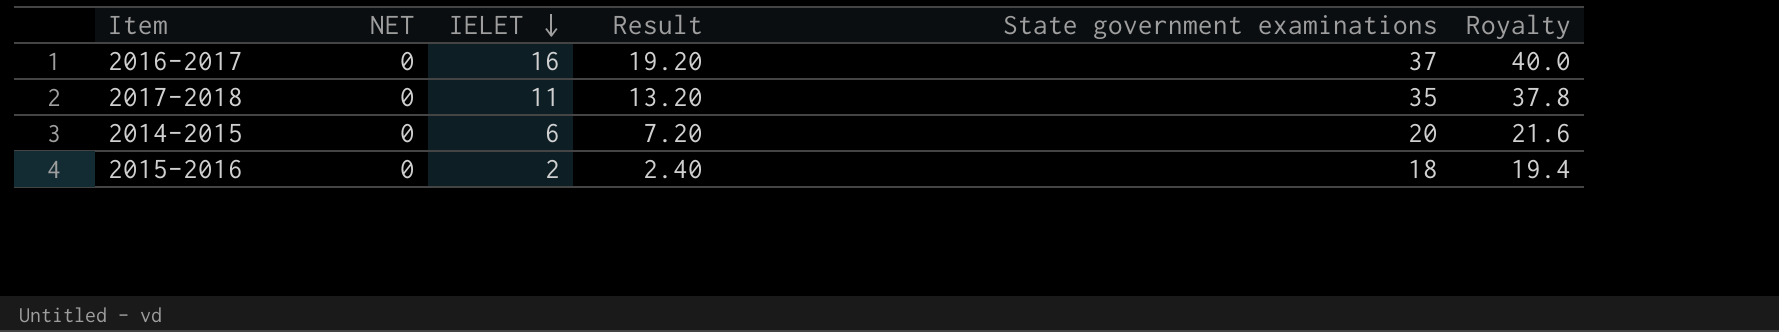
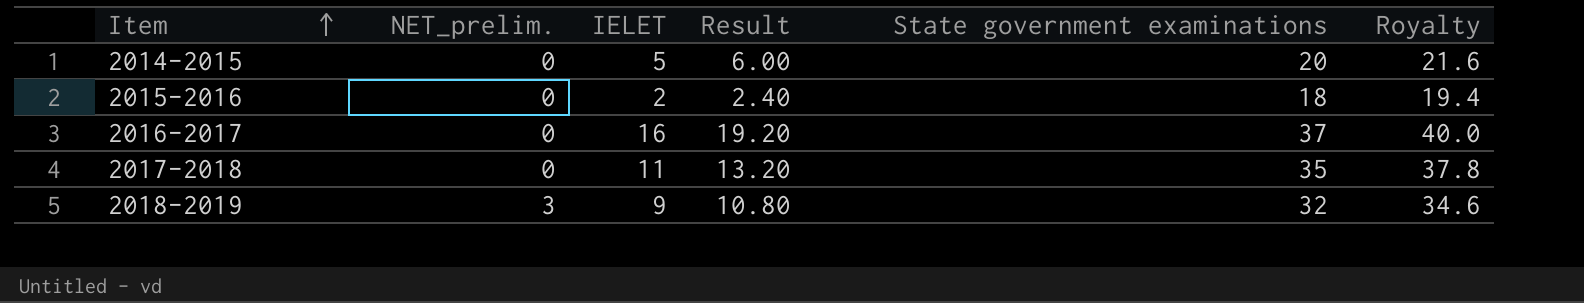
row order: IELET descending -> Item ascending
column name: NET -> NET_prelim.
2014-2015 | IELET: 6 -> 5
2014-2015 | Result: 7.20 -> 6.00
row 2018-2019: none -> 3 | 9 | 10.80 | 32 | 34.6

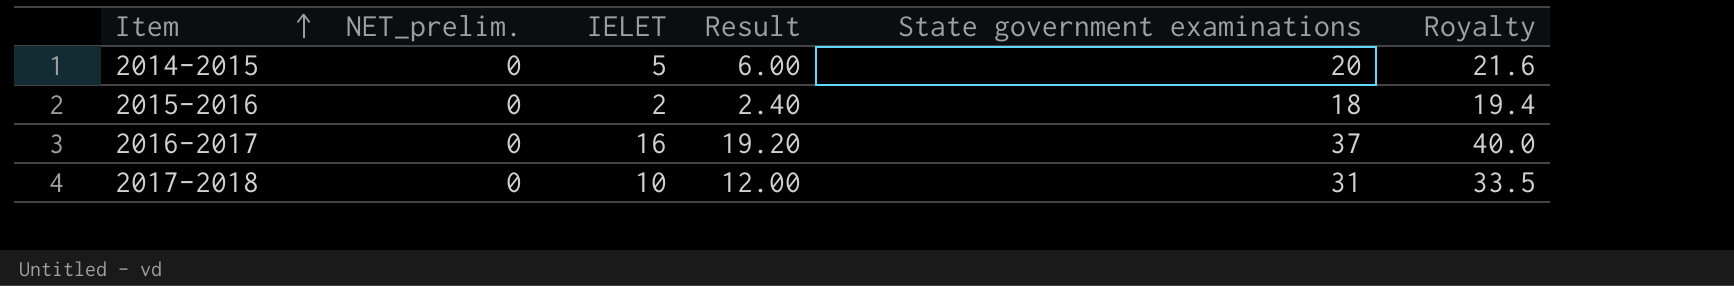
row 2018-2019: 3 | 9 | 10.80 | 32 | 34.6 -> none
2017-2018 | IELET: 11 -> 10
2017-2018 | Result: 13.20 -> 12.00
2017-2018 | State government examinations: 35 -> 31
2017-2018 | Royalty: 37.8 -> 33.5

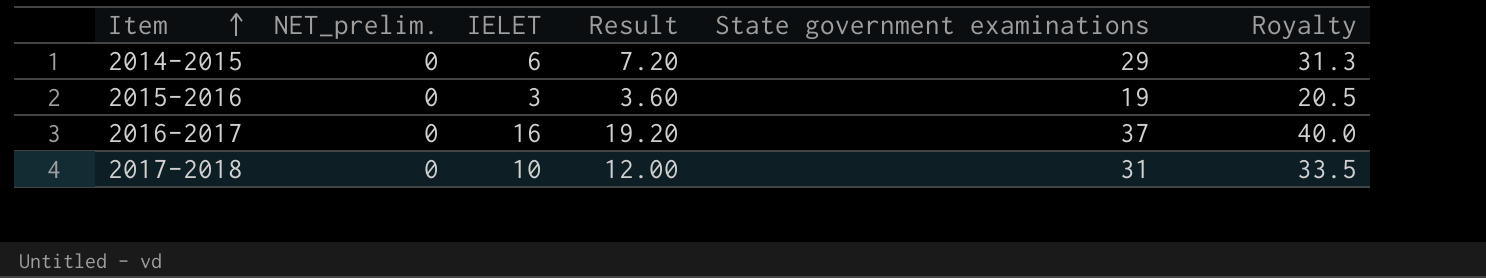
2014-2015 | IELET: 5 -> 6
2014-2015 | Result: 6.00 -> 7.20
2014-2015 | State government examinations: 20 -> 29
2014-2015 | Royalty: 21.6 -> 31.3
2015-2016 | IELET: 2 -> 3
2015-2016 | Result: 2.40 -> 3.60
2015-2016 | State government examinations: 18 -> 19
2015-2016 | Royalty: 19.4 -> 20.5

